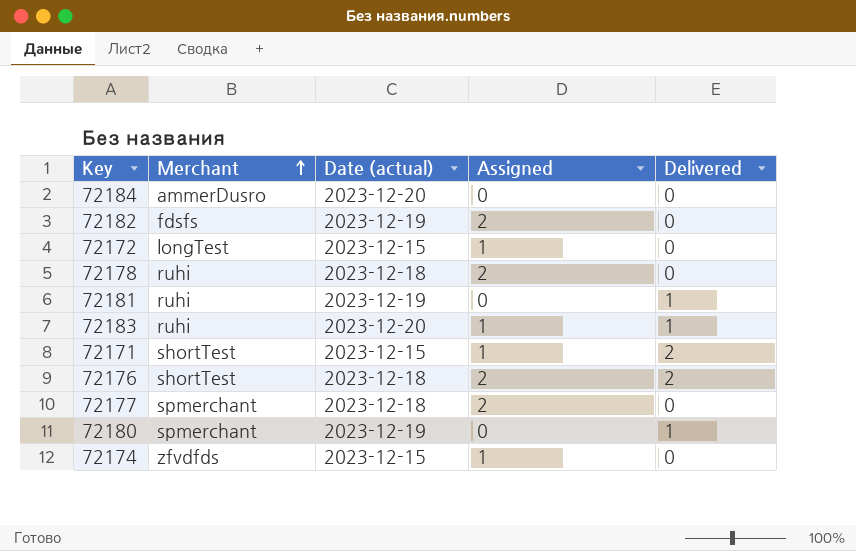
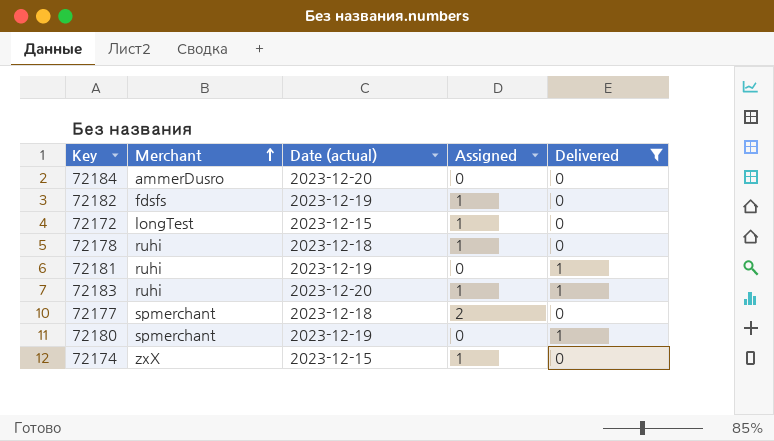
filter: none -> Delivered != 2
72182 | Assigned: 2 -> 1
72178 | Assigned: 2 -> 1
72174 | Merchant: zfvdfds -> zxX

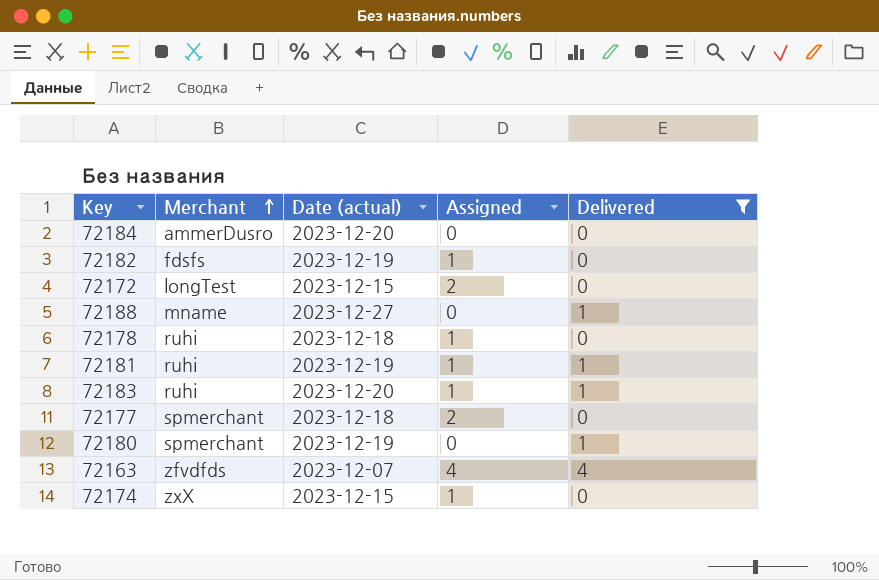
72172 | Assigned: 1 -> 2
row 72188: none -> mname | 2023-12-27 | 0 | 1
72181 | Assigned: 0 -> 1
row 72163: none -> zfvdfds | 2023-12-07 | 4 | 4

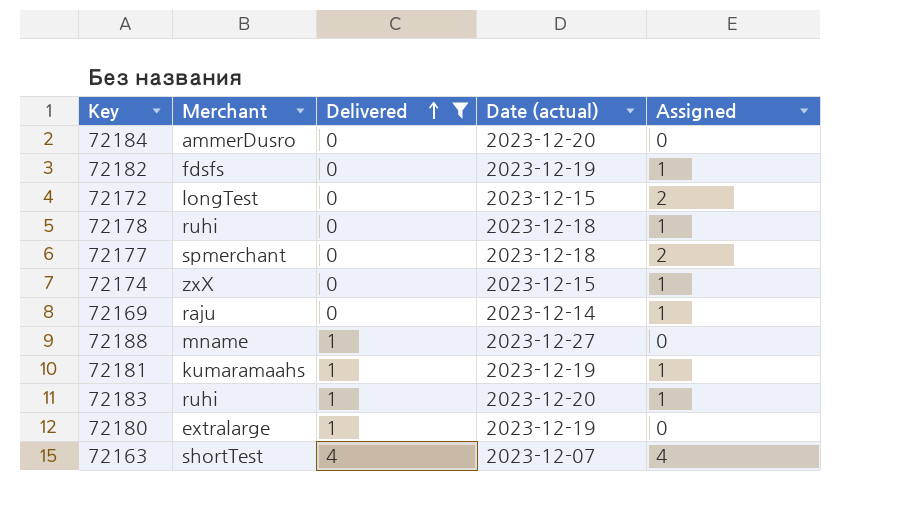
row order: Merchant ascending -> Delivered ascending
column Delivered | position: 5 -> 3
row 72169: none -> raju | 0 | 2023-12-14 | 1
72181 | Merchant: ruhi -> kumaramaahs
72180 | Merchant: spmerchant -> extralarge
72163 | Merchant: zfvdfds -> shortTest

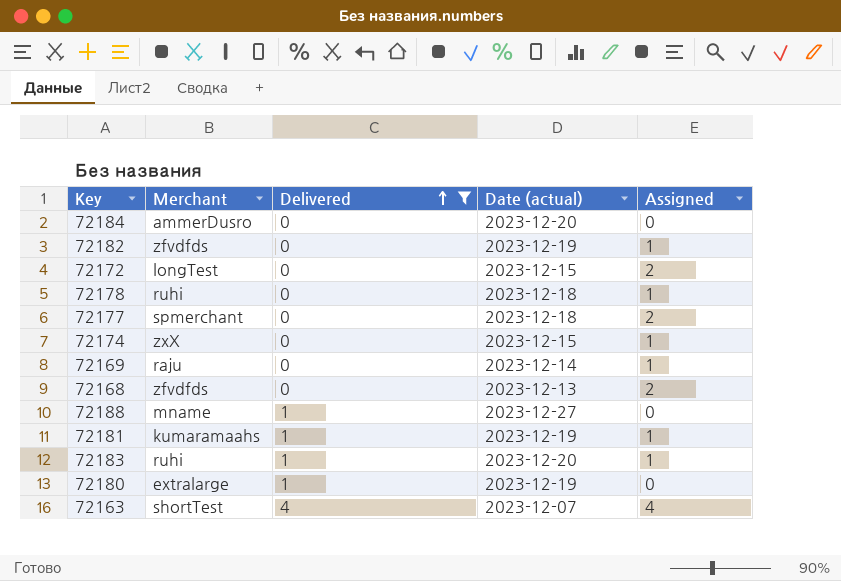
72182 | Merchant: fdsfs -> zfvdfds
row 72168: none -> zfvdfds | 0 | 2023-12-13 | 2

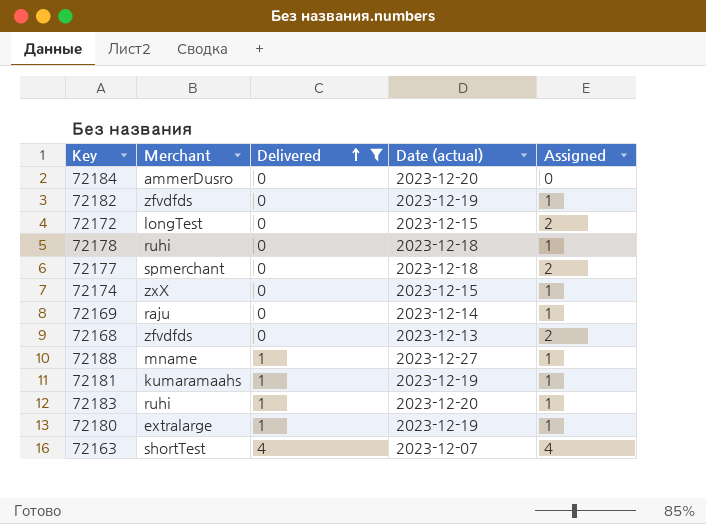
72188 | Assigned: 0 -> 1
72180 | Assigned: 0 -> 1

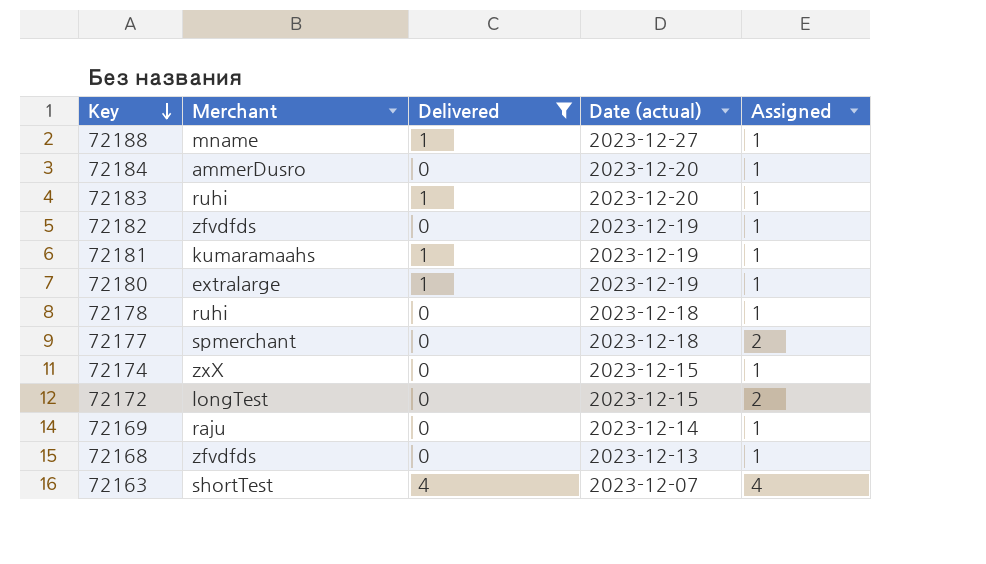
row order: Delivered ascending -> Key descending
72184 | Assigned: 0 -> 1
72168 | Assigned: 2 -> 1

